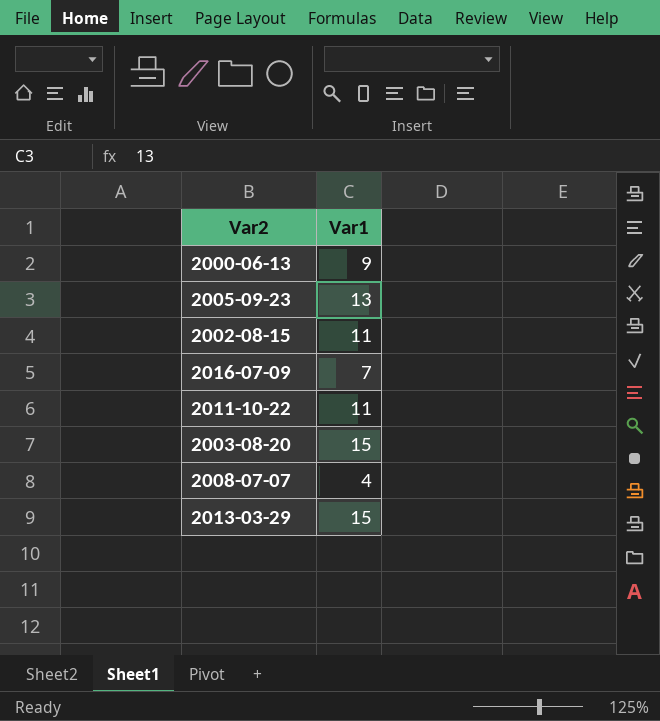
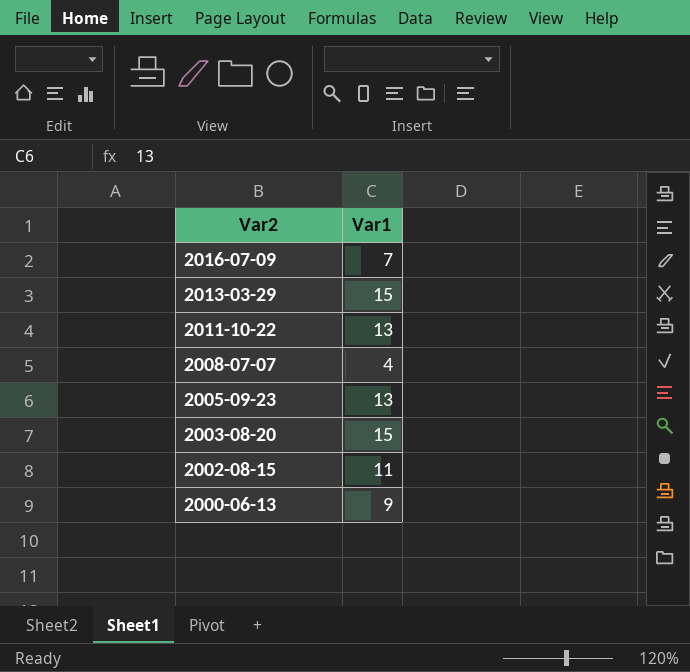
row order: none -> Var2 descending
2011-10-22 | Var1: 11 -> 13

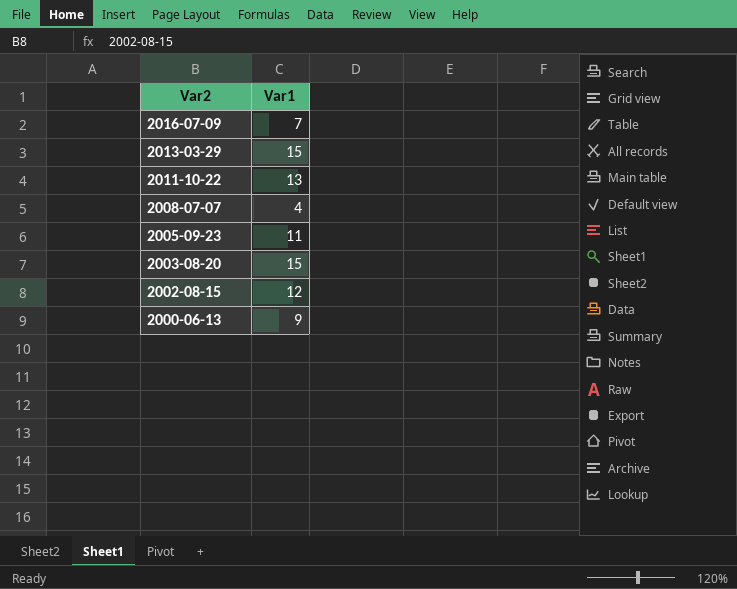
2005-09-23 | Var1: 13 -> 11
2002-08-15 | Var1: 11 -> 12

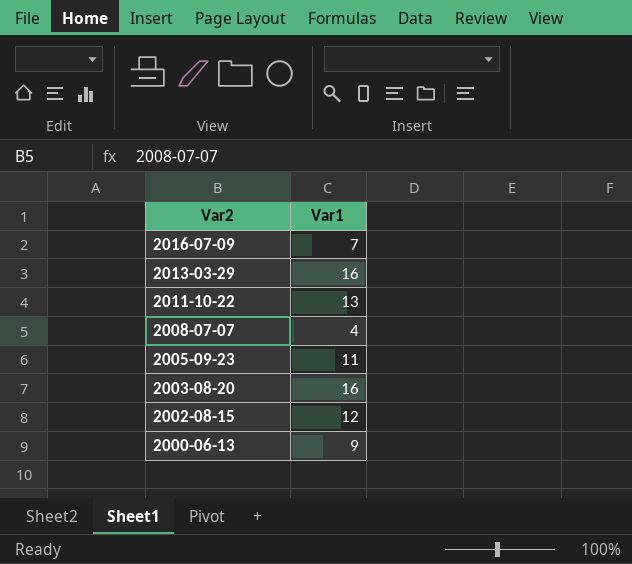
2013-03-29 | Var1: 15 -> 16
2003-08-20 | Var1: 15 -> 16

